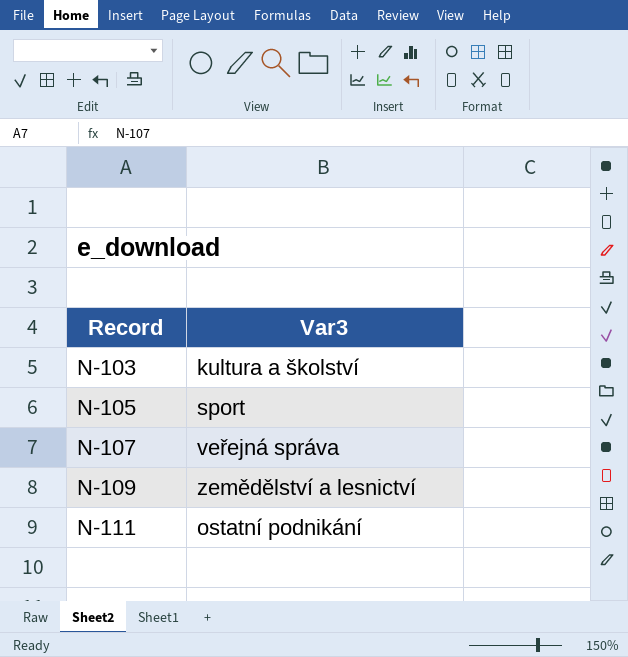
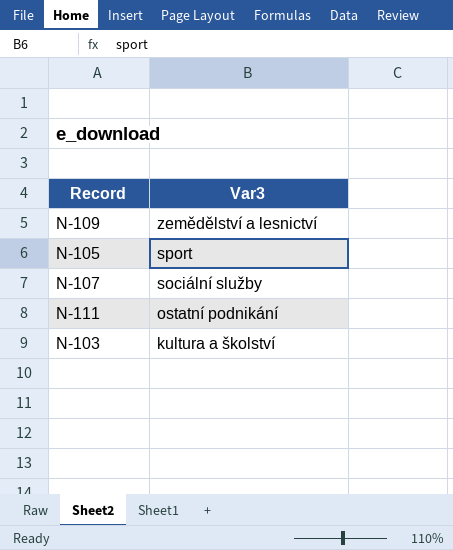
row order: Record ascending -> Var3 descending
N-107 | Var3: veřejná správa -> sociální služby

